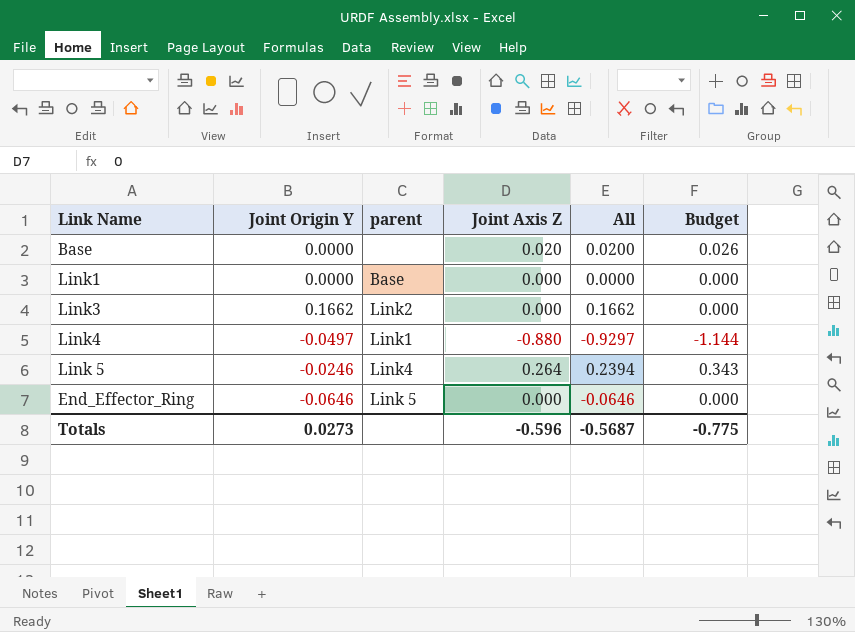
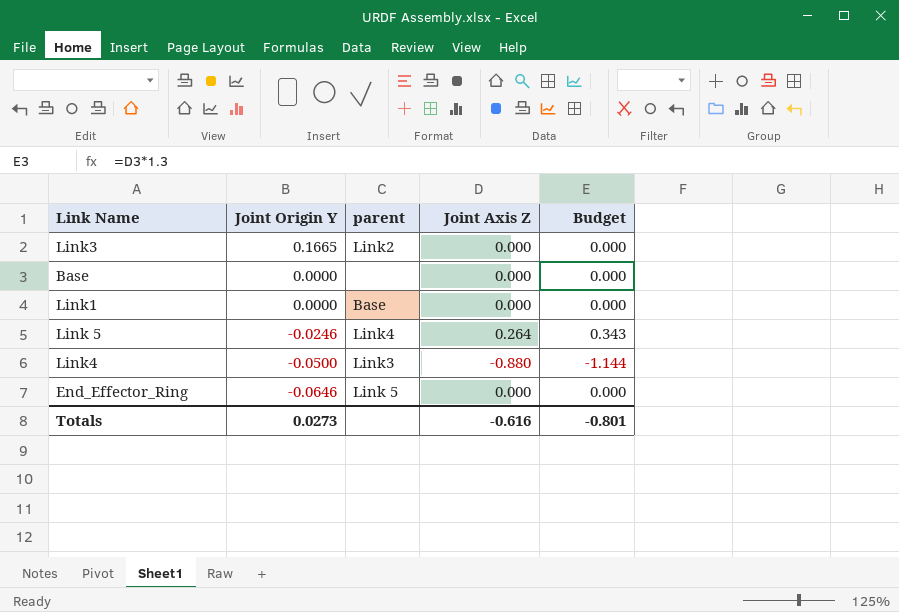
row order: none -> Joint Origin Y descending
column All | formula: [Joint Origin Y] + [Joint Axis Z] -> none
Link3 | Joint Origin Y: 0.1662 -> 0.1665
Base | Joint Axis Z: 0.020 -> 0.000
Base | Budget: 0.026 -> 0.000
Link4 | Joint Origin Y: -0.0497 -> -0.0500
Link4 | parent: Link1 -> Link3
Totals | Joint Axis Z: -0.596 -> -0.616
Totals | Budget: -0.775 -> -0.801

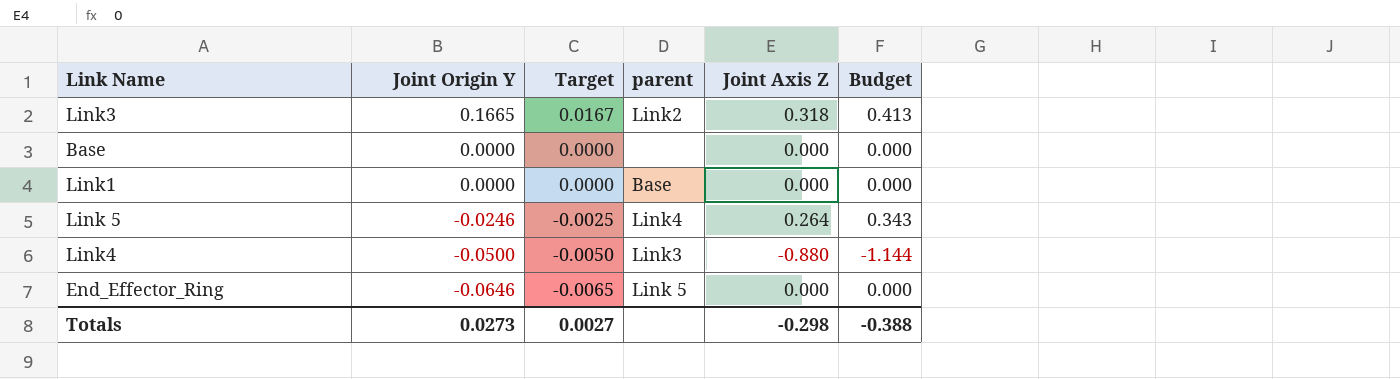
column Target | formula: none -> [Joint Origin Y] * 0.1
Link3 | Joint Axis Z: 0.000 -> 0.318
Link3 | Budget: 0.000 -> 0.413
Totals | Joint Axis Z: -0.616 -> -0.298
Totals | Budget: -0.801 -> -0.388

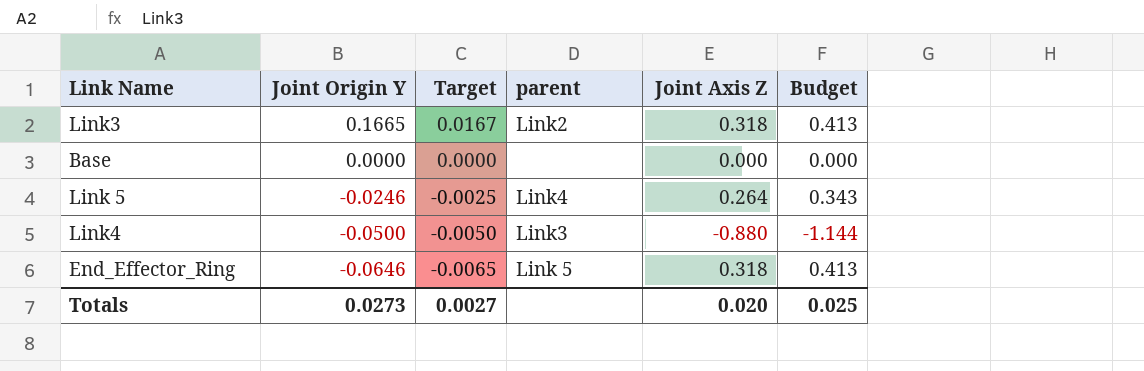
row Link1: 0.0000 | 0.0000 | Base | 0.000 | 0.000 -> none
End_Effector_Ring | Joint Axis Z: 0.000 -> 0.318
End_Effector_Ring | Budget: 0.000 -> 0.413
Totals | Joint Axis Z: -0.298 -> 0.020
Totals | Budget: -0.388 -> 0.025

